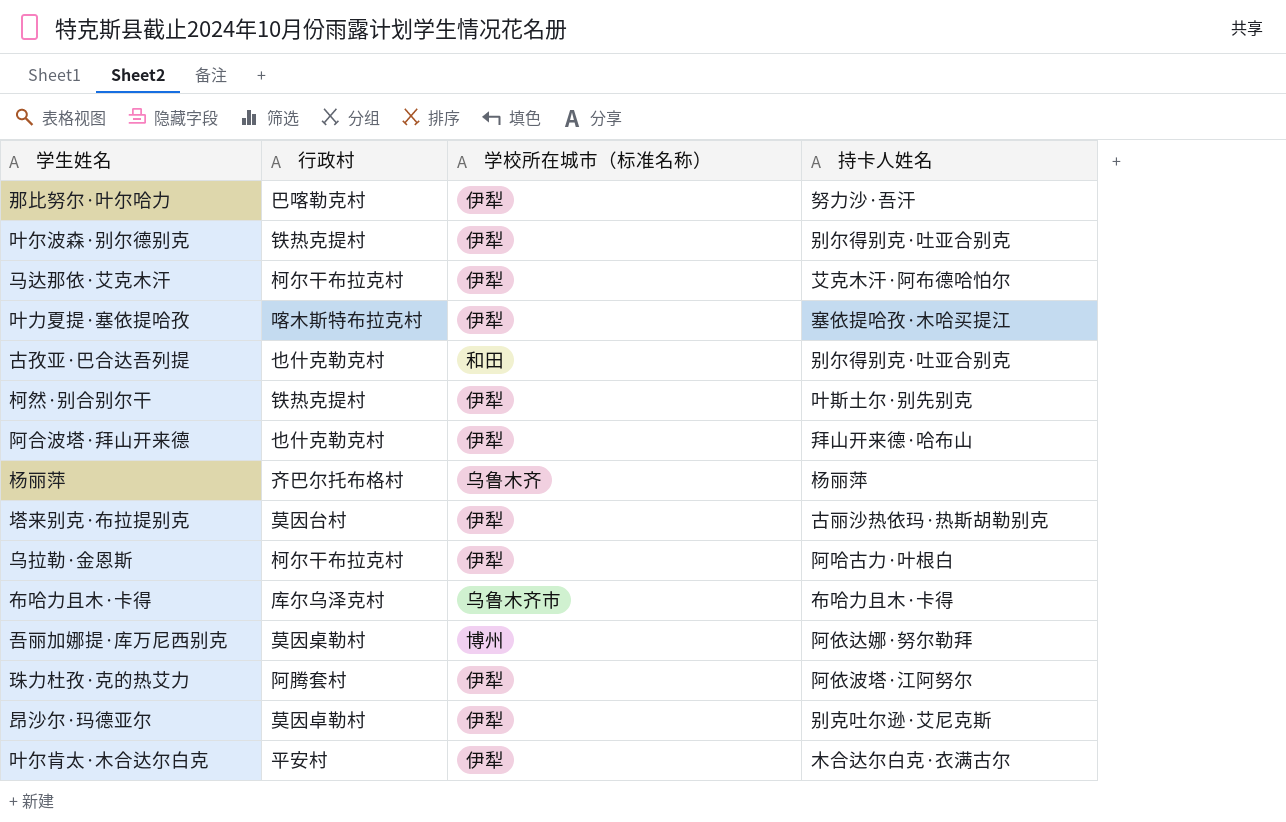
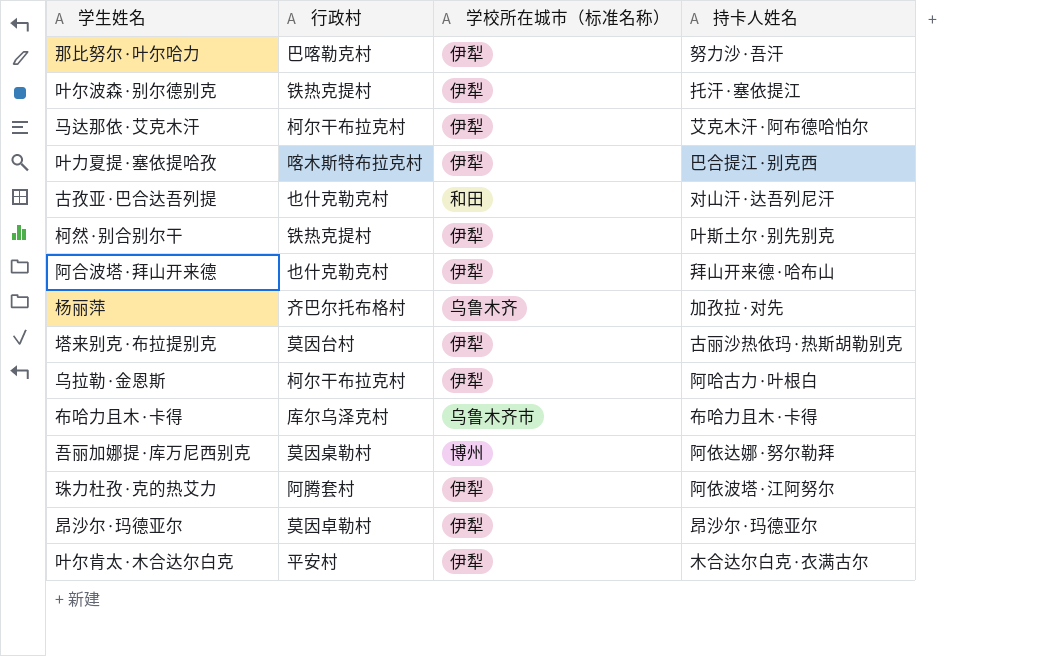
叶尔波森·别尔德别克 | 持卡人姓名: 别尔得别克·吐亚合别克 -> 托汗·塞依提江
叶力夏提·塞依提哈孜 | 持卡人姓名: 塞依提哈孜·木哈买提江 -> 巴合提江·别克西
古孜亚·巴合达吾列提 | 持卡人姓名: 别尔得别克·吐亚合别克 -> 对山汗·达吾列尼汗
杨丽萍 | 持卡人姓名: 杨丽萍 -> 加孜拉·对先
昂沙尔·玛德亚尔 | 持卡人姓名: 别克吐尔逊·艾尼克斯 -> 昂沙尔·玛德亚尔

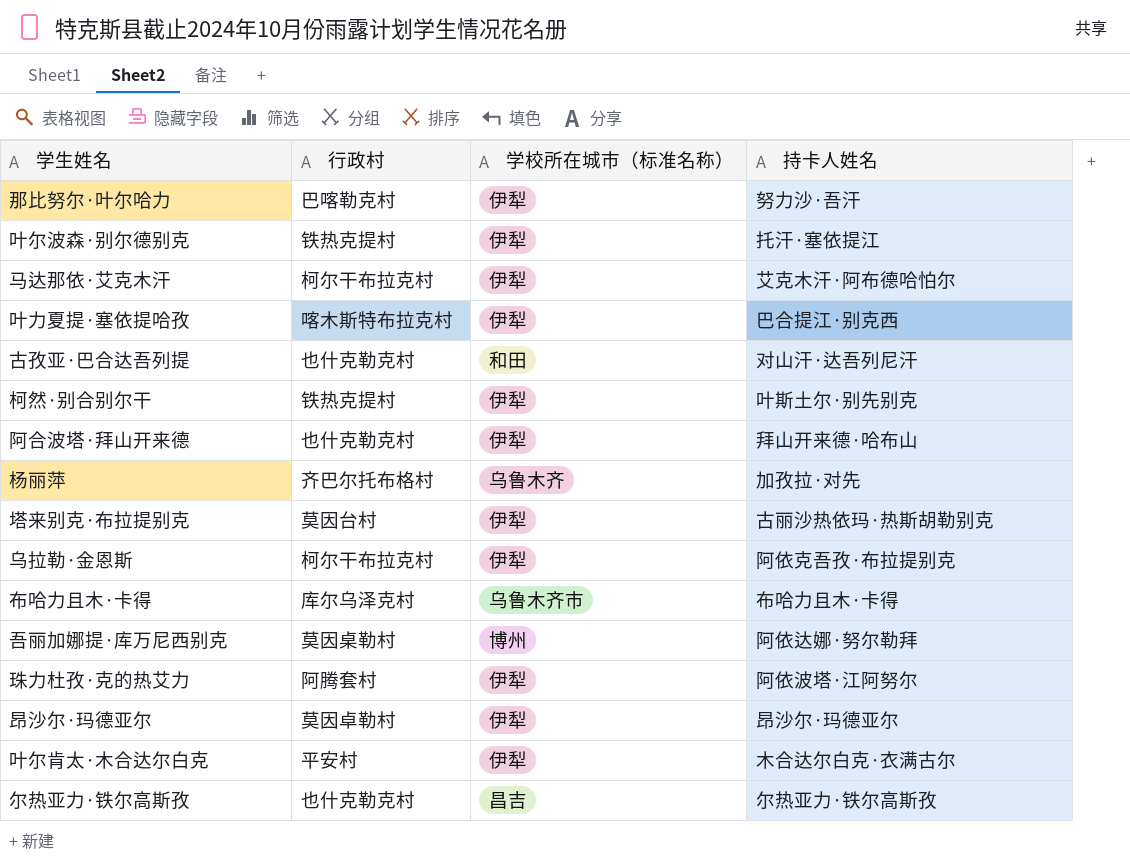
乌拉勒·金恩斯 | 持卡人姓名: 阿哈古力·叶根白 -> 阿依克吾孜·布拉提别克
row 尔热亚力·铁尔高斯孜: none -> 也什克勒克村 | 昌吉 | 尔热亚力·铁尔高斯孜

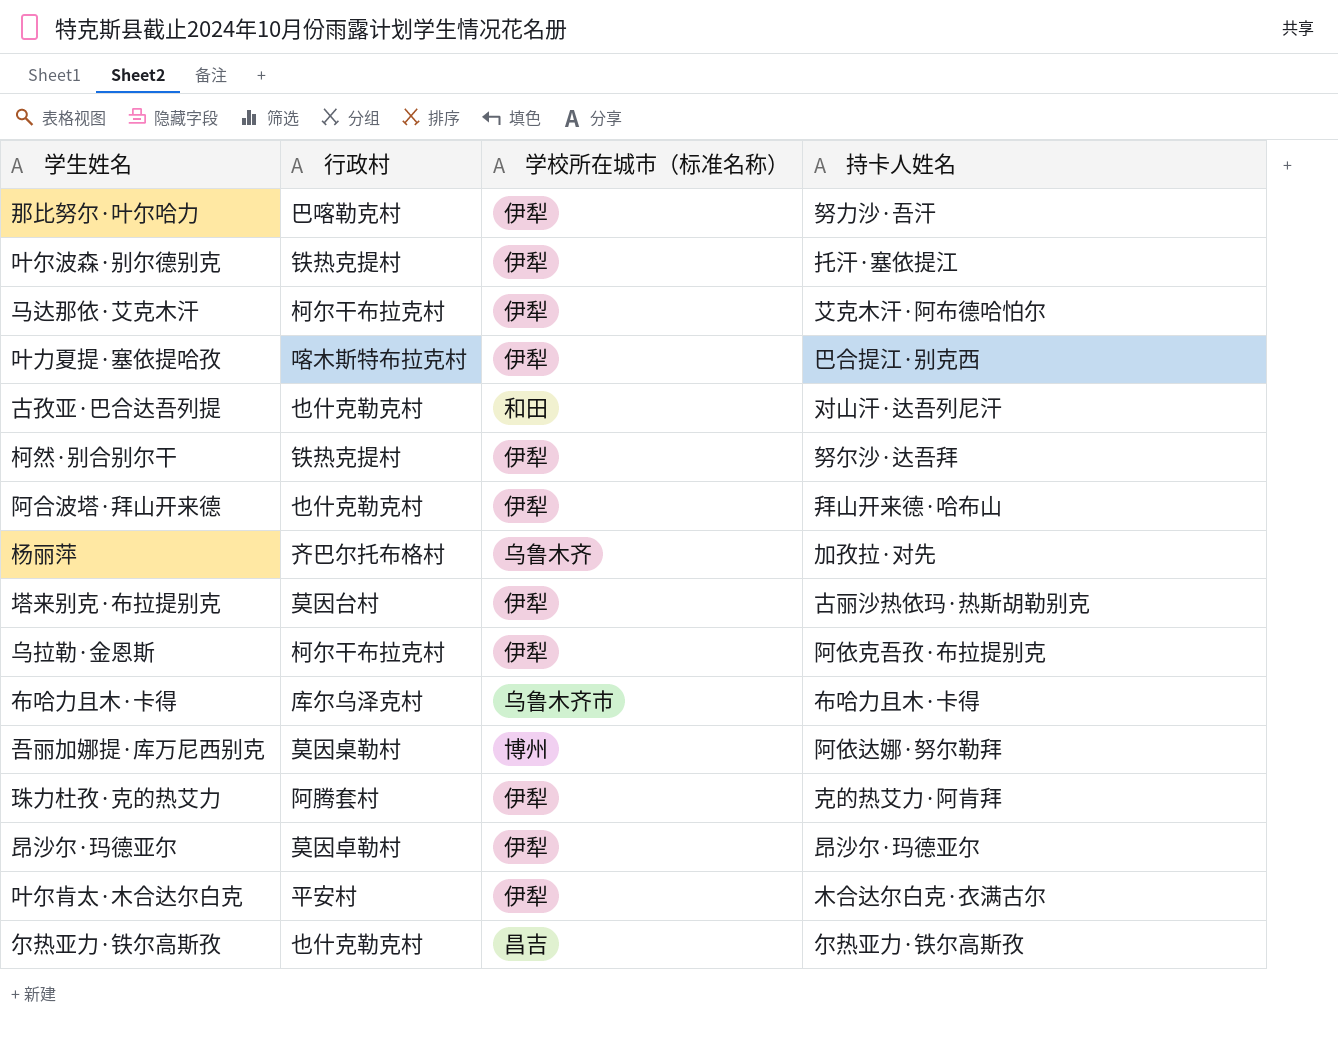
柯然·别合别尔干 | 持卡人姓名: 叶斯土尔·别先别克 -> 努尔沙·达吾拜
珠力杜孜·克的热艾力 | 持卡人姓名: 阿依波塔·江阿努尔 -> 克的热艾力·阿肯拜

